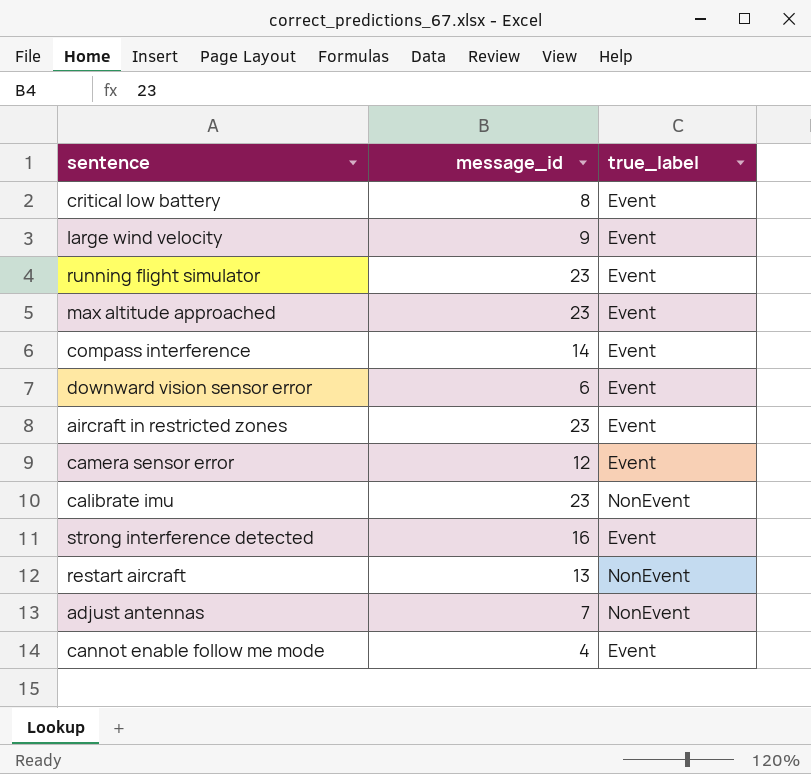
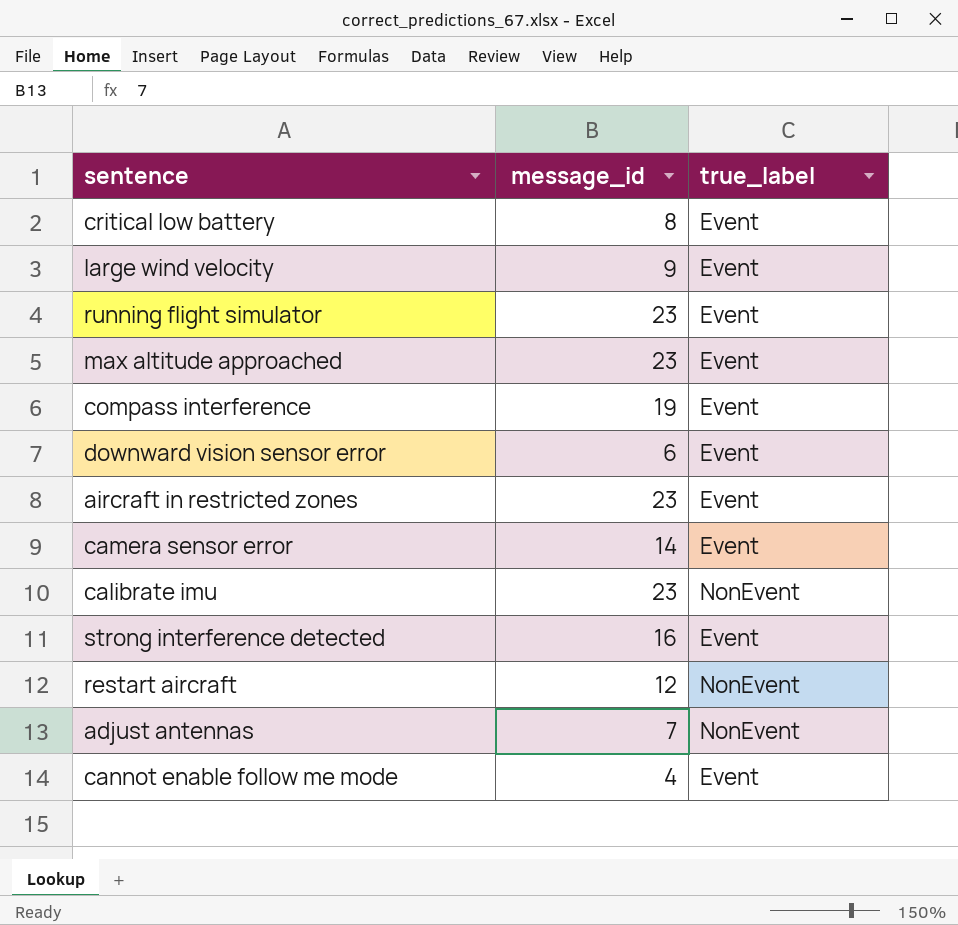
compass interference | message_id: 14 -> 19
camera sensor error | message_id: 12 -> 14
restart aircraft | message_id: 13 -> 12

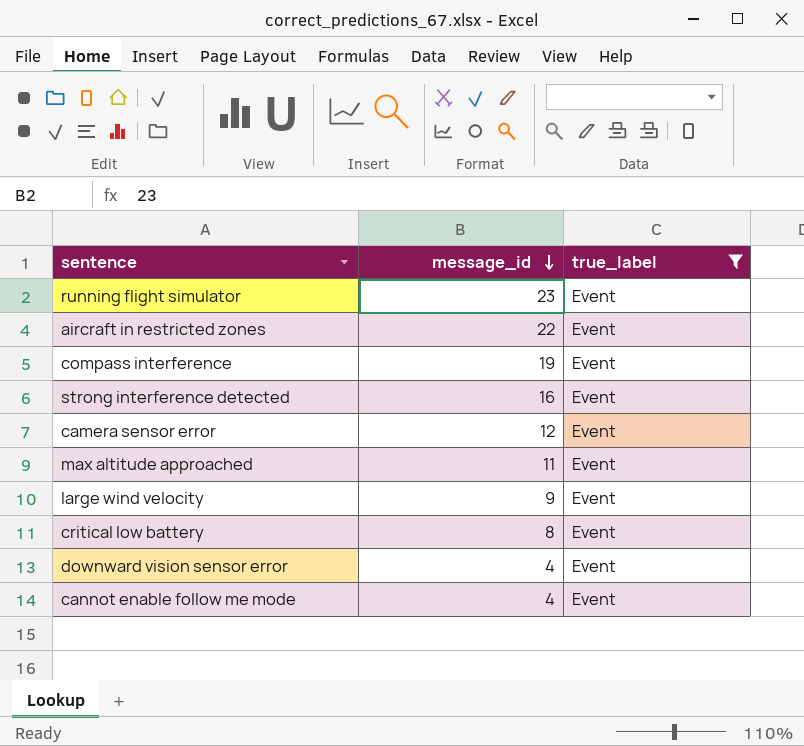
filter: none -> true_label = Event
row order: none -> message_id descending
aircraft in restricted zones | message_id: 23 -> 22
camera sensor error | message_id: 14 -> 12
max altitude approached | message_id: 23 -> 11
downward vision sensor error | message_id: 6 -> 4

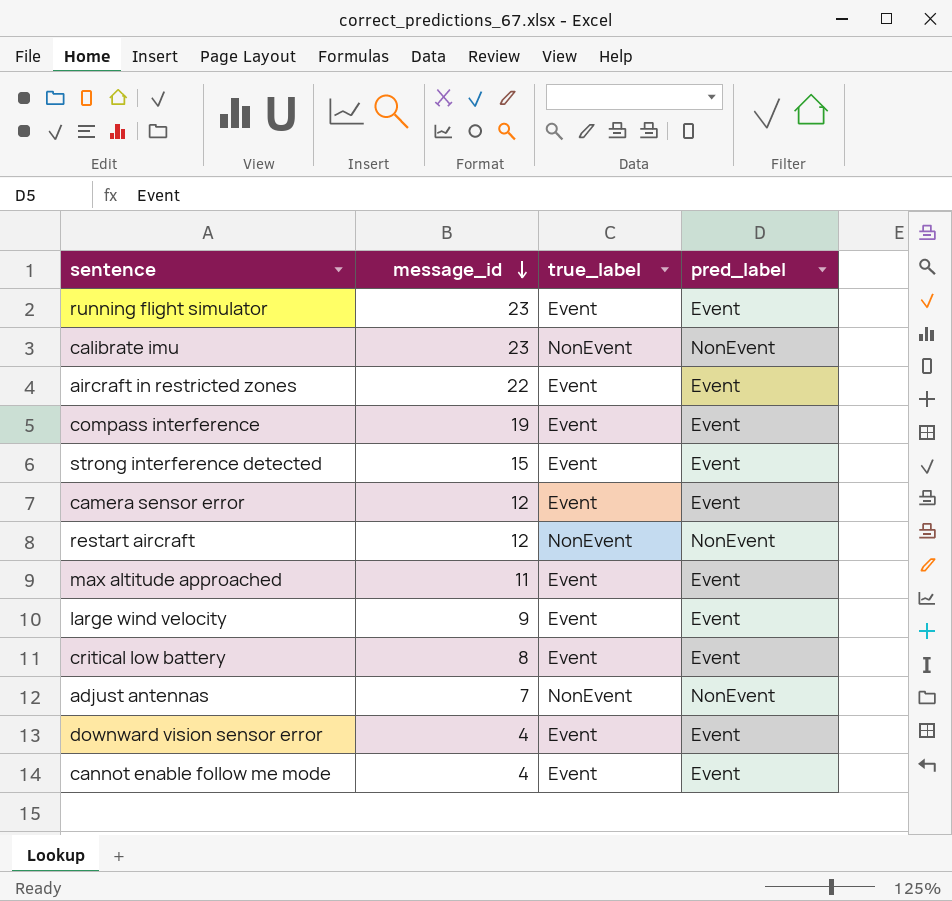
filter: true_label = Event -> none
column pred_label | position: none -> 4
strong interference detected | message_id: 16 -> 15

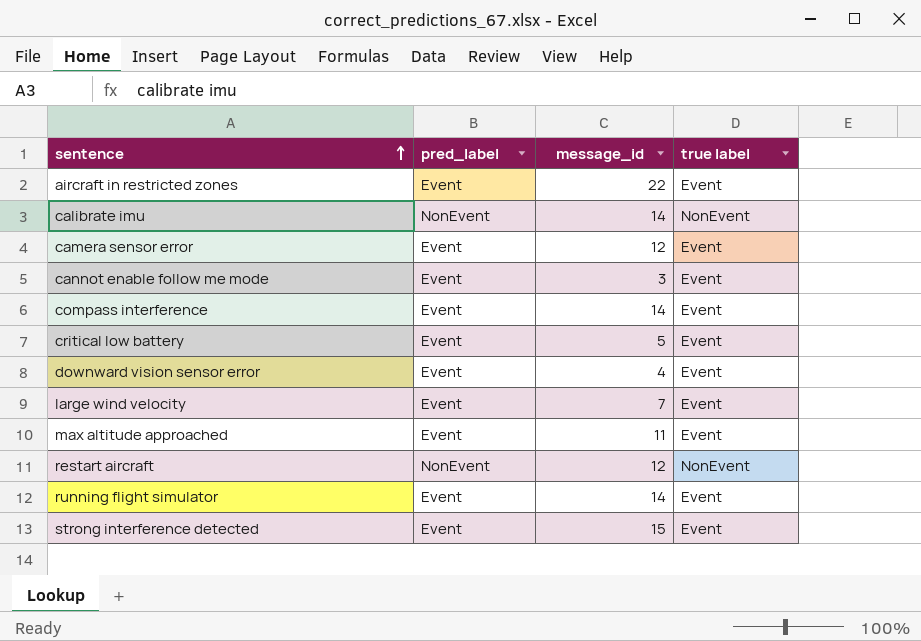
row order: message_id descending -> sentence ascending
column pred_label | position: 4 -> 2
column name: true_label -> true label
row adjust antennas: 7 | NonEvent | NonEvent -> none
calibrate imu | message_id: 23 -> 14
cannot enable follow me mode | message_id: 4 -> 3
compass interference | message_id: 19 -> 14
critical low battery | message_id: 8 -> 5
large wind velocity | message_id: 9 -> 7
running flight simulator | message_id: 23 -> 14

